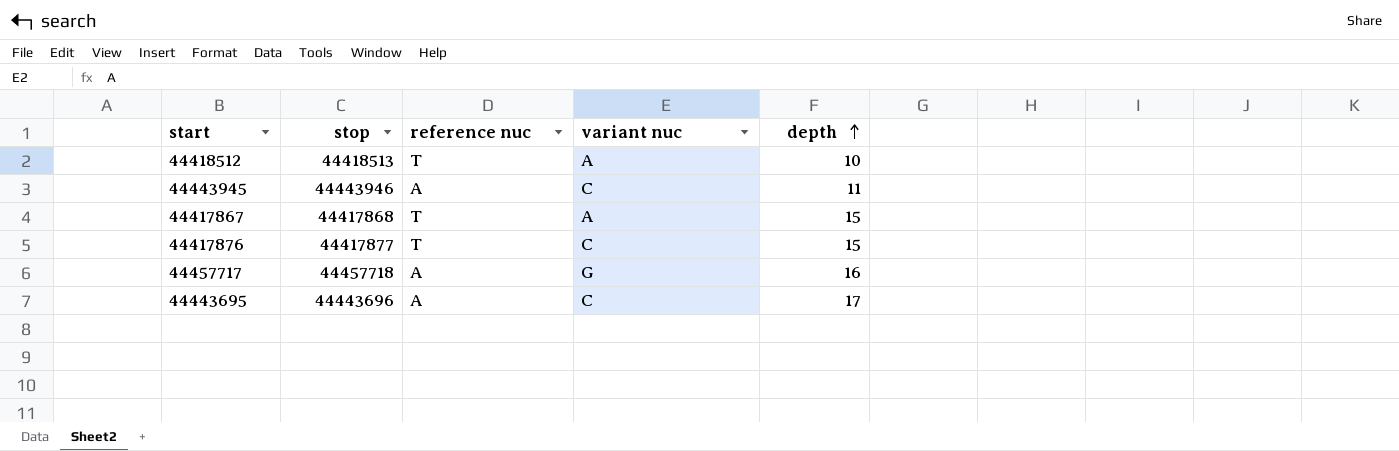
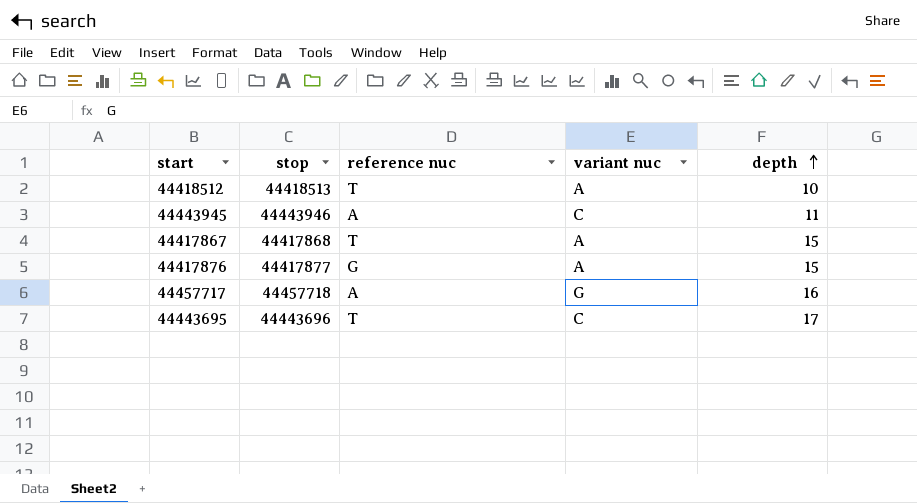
44417876 | reference nuc: T -> G
44417876 | variant nuc: C -> A
44443695 | reference nuc: A -> T

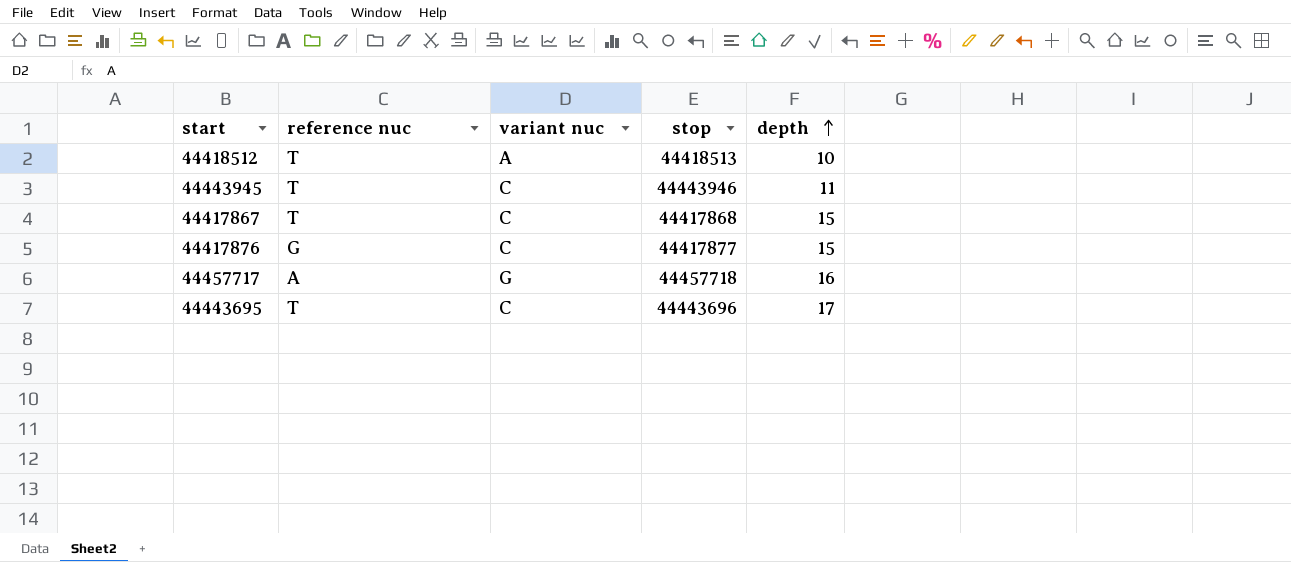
column stop | position: 2 -> 4
44443945 | reference nuc: A -> T
44417867 | variant nuc: A -> C
44417876 | variant nuc: A -> C

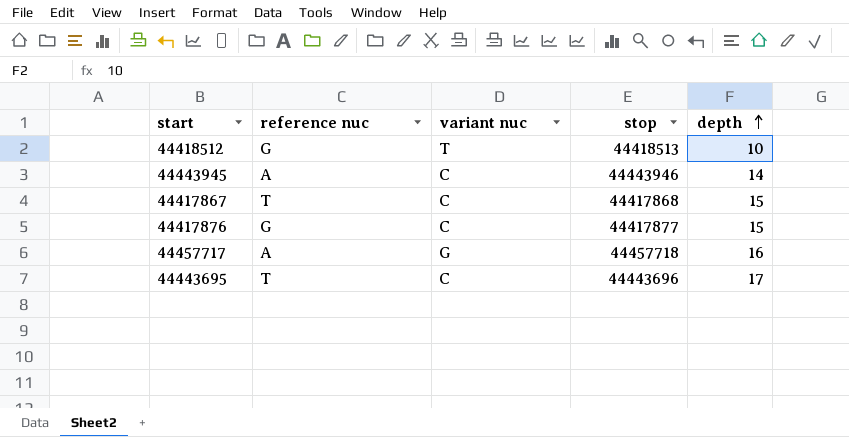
44418512 | reference nuc: T -> G
44418512 | variant nuc: A -> T
44443945 | reference nuc: T -> A
44443945 | depth: 11 -> 14

